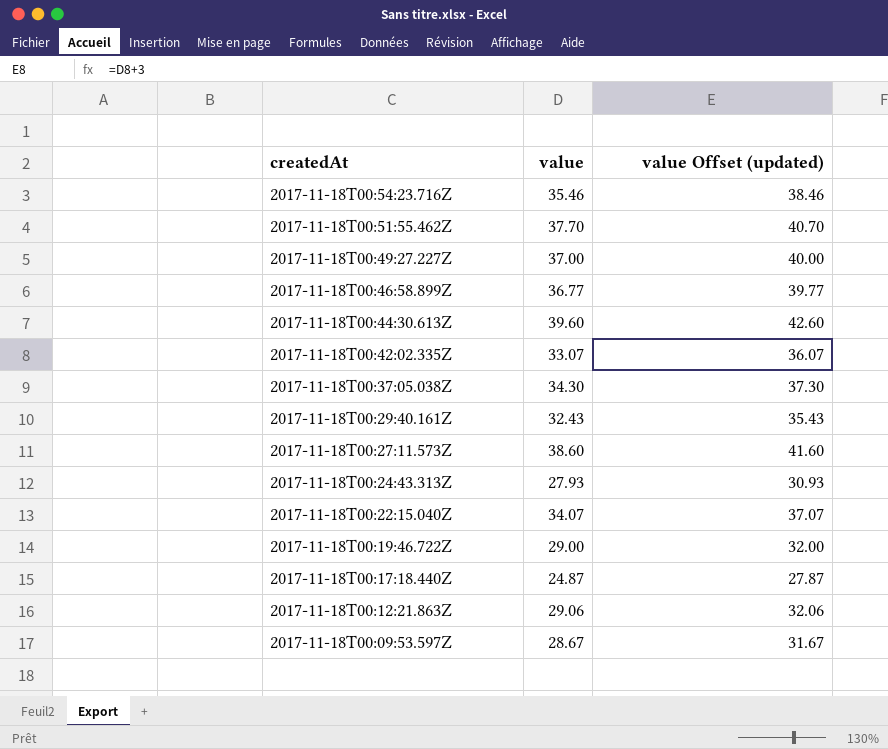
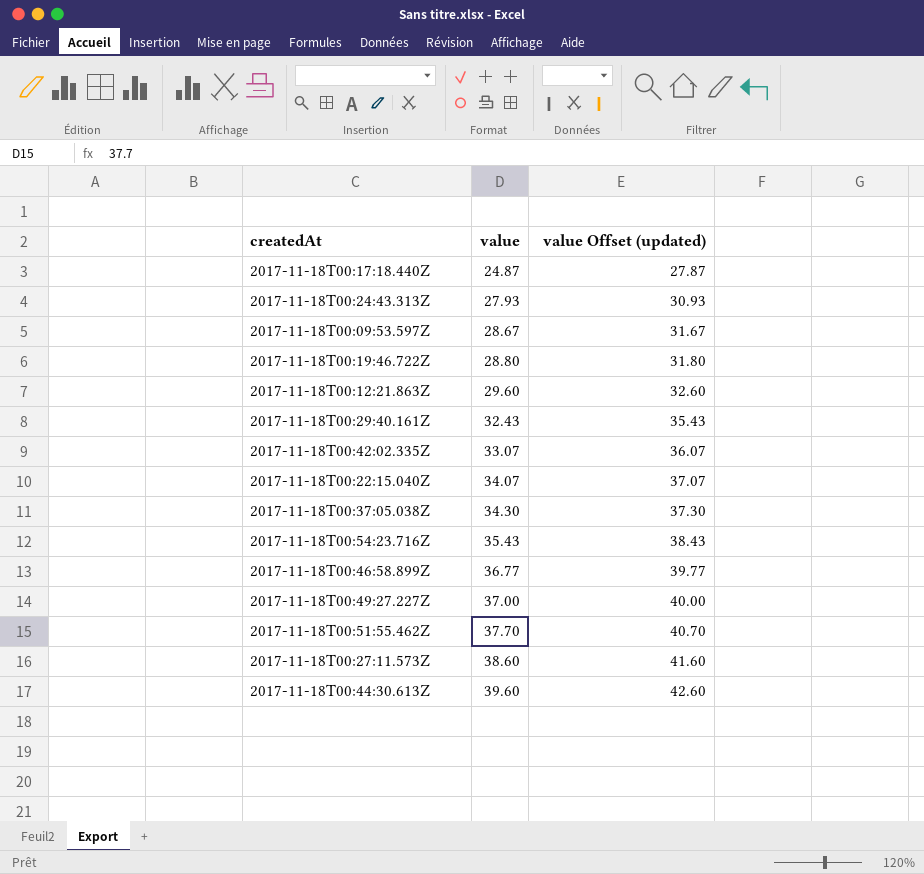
row order: createdAt descending -> value ascending
2017-11-18T00:19:46.722Z | value: 29.00 -> 28.80
2017-11-18T00:19:46.722Z | value Offset (updated): 32.00 -> 31.80
2017-11-18T00:12:21.863Z | value: 29.06 -> 29.60
2017-11-18T00:12:21.863Z | value Offset (updated): 32.06 -> 32.60
2017-11-18T00:54:23.716Z | value: 35.46 -> 35.43
2017-11-18T00:54:23.716Z | value Offset (updated): 38.46 -> 38.43

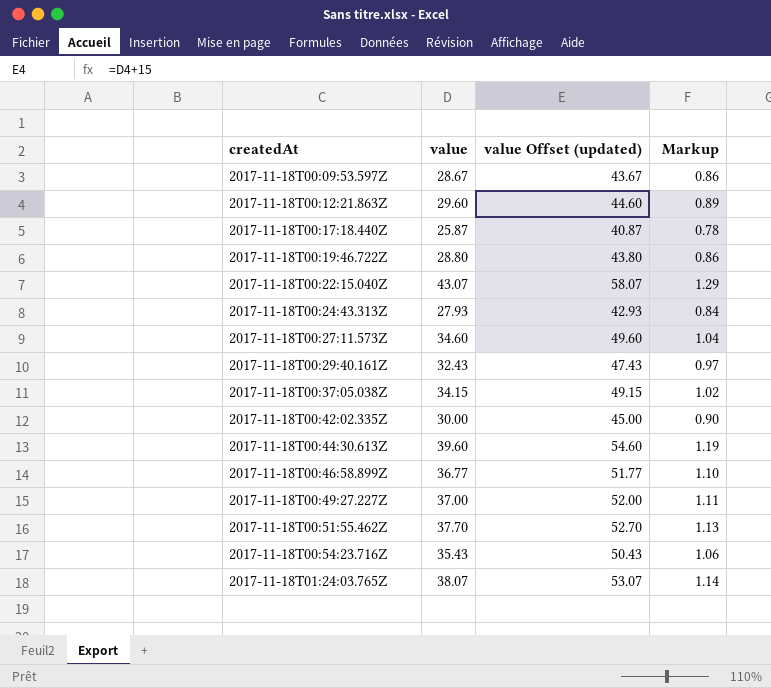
row order: value ascending -> createdAt ascending
column value Offset (updated) | formula: [value] + 3 -> [value] + 15
column Markup | formula: none -> [value] * 0.03
2017-11-18T00:17:18.440Z | value: 24.87 -> 25.87
2017-11-18T00:22:15.040Z | value: 34.07 -> 43.07
2017-11-18T00:27:11.573Z | value: 38.60 -> 34.60
2017-11-18T00:37:05.038Z | value: 34.30 -> 34.15
2017-11-18T00:42:02.335Z | value: 33.07 -> 30.00
row 2017-11-18T01:24:03.765Z: none -> 38.07 | 53.07 | 1.14

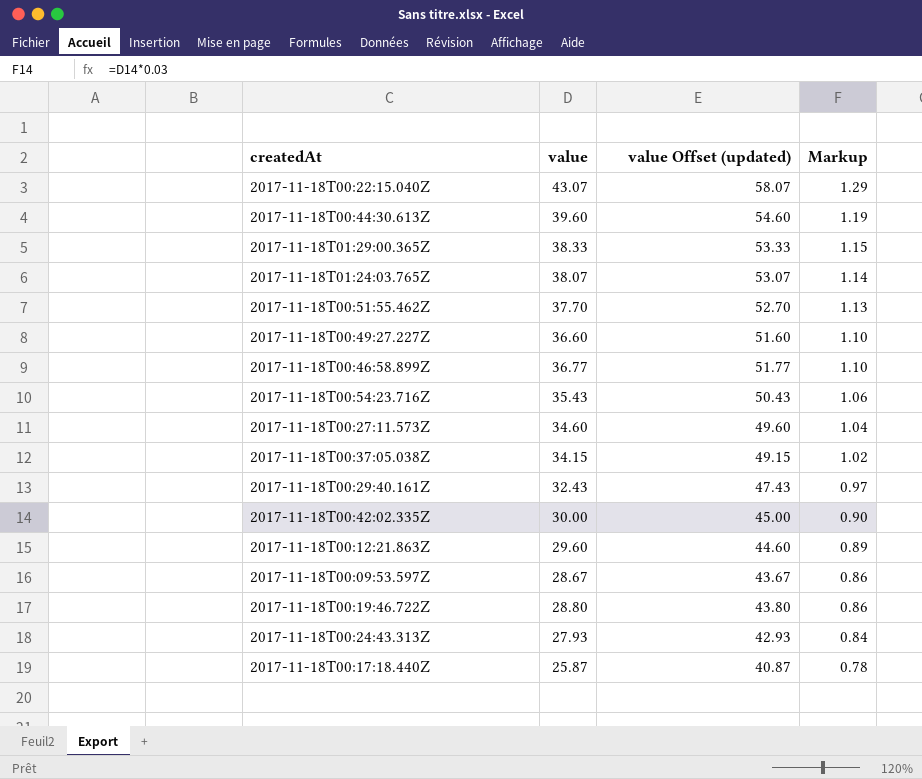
row order: createdAt ascending -> Markup descending
row 2017-11-18T01:29:00.365Z: none -> 38.33 | 53.33 | 1.15
2017-11-18T00:49:27.227Z | value: 37.00 -> 36.60
2017-11-18T00:49:27.227Z | value Offset (updated): 52.00 -> 51.60
2017-11-18T00:49:27.227Z | Markup: 1.11 -> 1.10

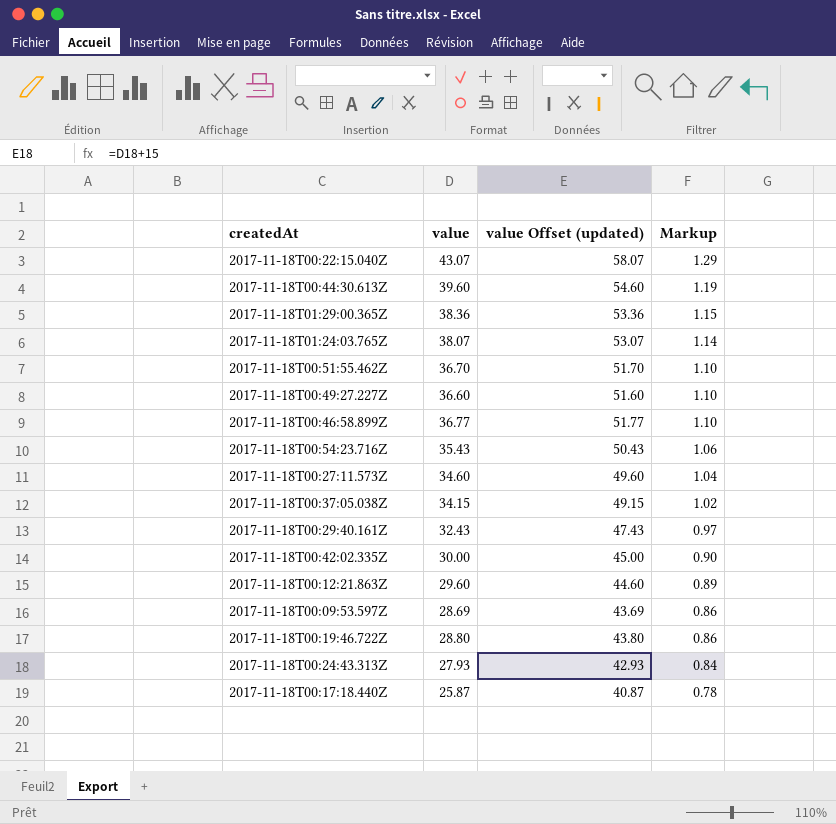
2017-11-18T01:29:00.365Z | value: 38.33 -> 38.36
2017-11-18T01:29:00.365Z | value Offset (updated): 53.33 -> 53.36
2017-11-18T00:51:55.462Z | value: 37.70 -> 36.70
2017-11-18T00:51:55.462Z | value Offset (updated): 52.70 -> 51.70
2017-11-18T00:51:55.462Z | Markup: 1.13 -> 1.10
2017-11-18T00:09:53.597Z | value: 28.67 -> 28.69
2017-11-18T00:09:53.597Z | value Offset (updated): 43.67 -> 43.69

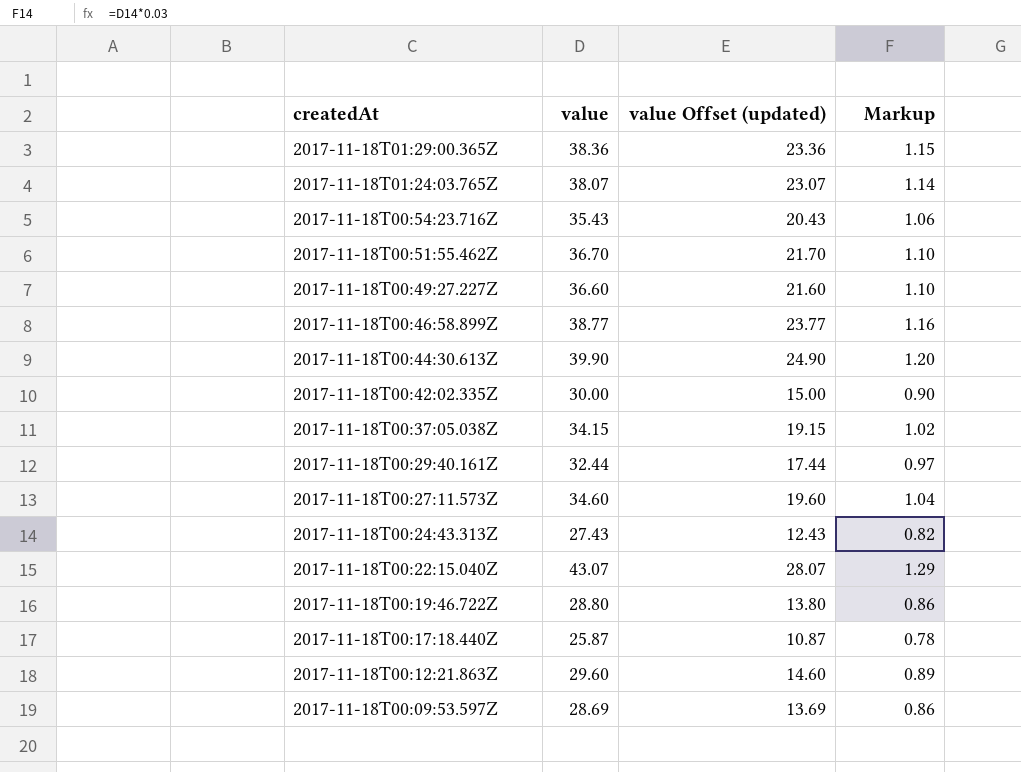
row order: Markup descending -> createdAt descending
column value Offset (updated) | formula: [value] + 15 -> [value] - 15
2017-11-18T00:46:58.899Z | value: 36.77 -> 38.77
2017-11-18T00:46:58.899Z | Markup: 1.10 -> 1.16
2017-11-18T00:44:30.613Z | value: 39.60 -> 39.90
2017-11-18T00:44:30.613Z | Markup: 1.19 -> 1.20
2017-11-18T00:29:40.161Z | value: 32.43 -> 32.44
2017-11-18T00:24:43.313Z | value: 27.93 -> 27.43
2017-11-18T00:24:43.313Z | Markup: 0.84 -> 0.82

